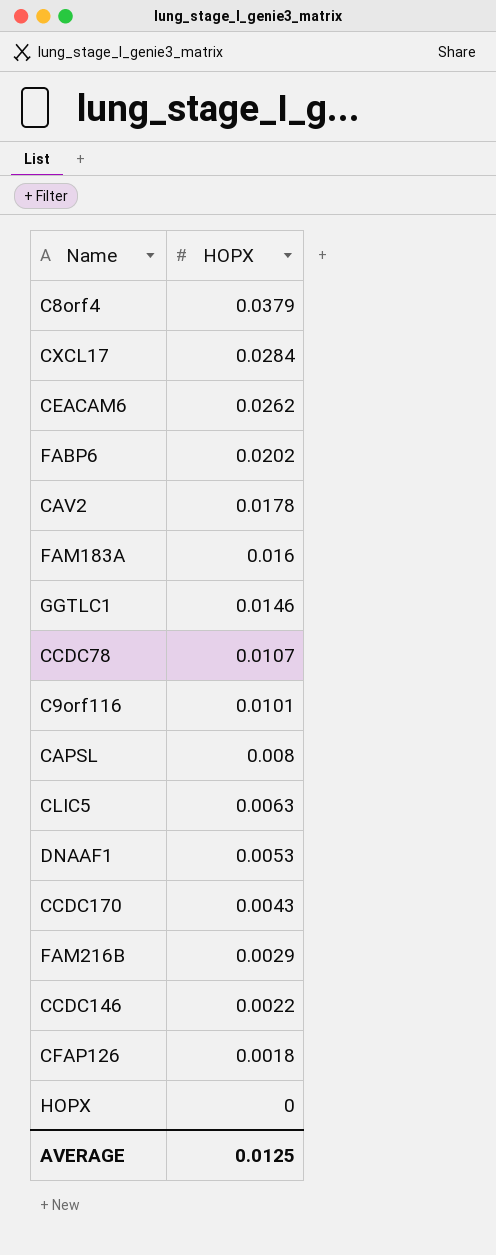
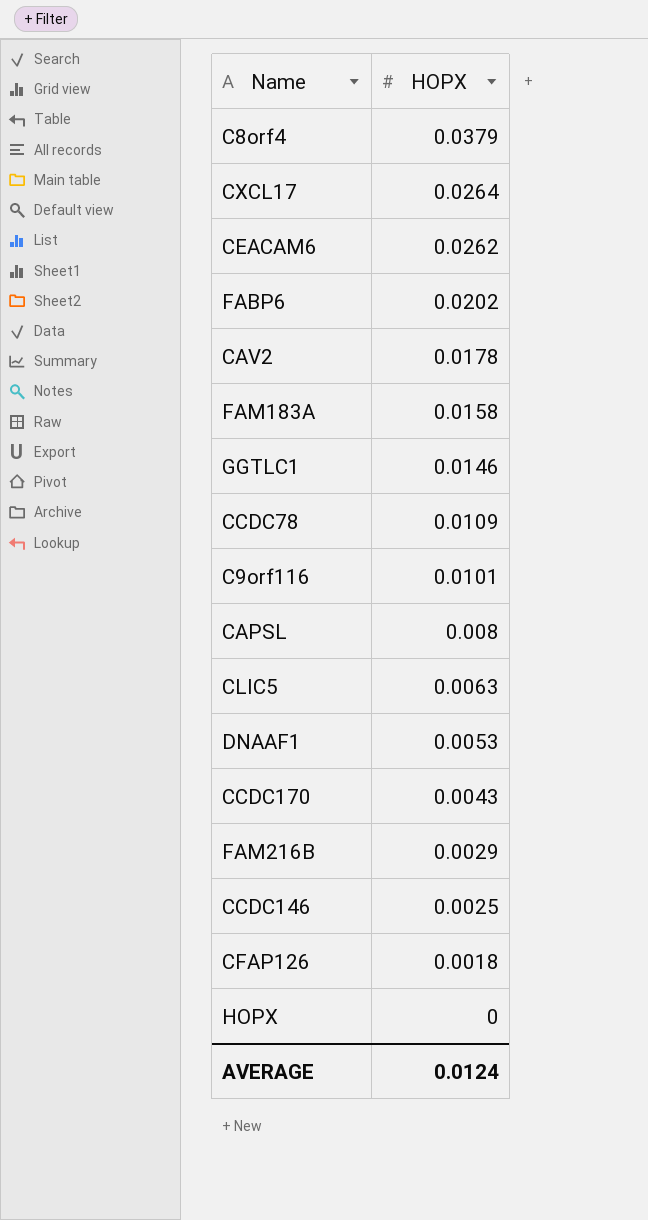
CXCL17 | HOPX: 0.0284 -> 0.0264
FAM183A | HOPX: 0.016 -> 0.0158
CCDC78 | HOPX: 0.0107 -> 0.0109
CCDC146 | HOPX: 0.0022 -> 0.0025
AVERAGE | HOPX: 0.0125 -> 0.0124

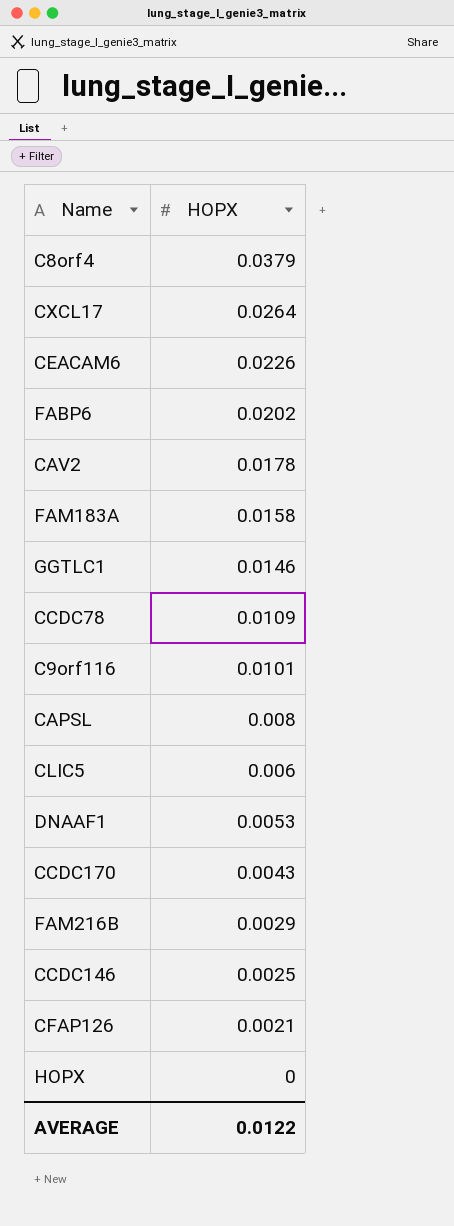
CEACAM6 | HOPX: 0.0262 -> 0.0226
CLIC5 | HOPX: 0.0063 -> 0.006
CFAP126 | HOPX: 0.0018 -> 0.0021
AVERAGE | HOPX: 0.0124 -> 0.0122

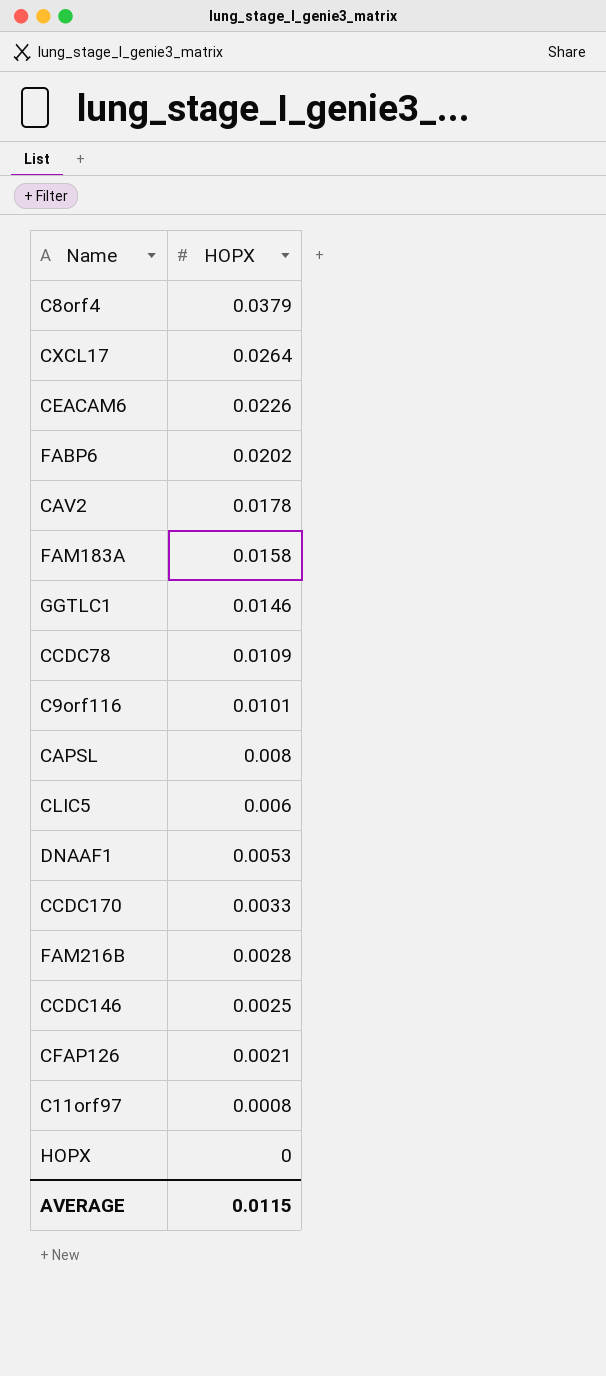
CCDC170 | HOPX: 0.0043 -> 0.0033
FAM216B | HOPX: 0.0029 -> 0.0028
row C11orf97: none -> 0.0008
AVERAGE | HOPX: 0.0122 -> 0.0115

